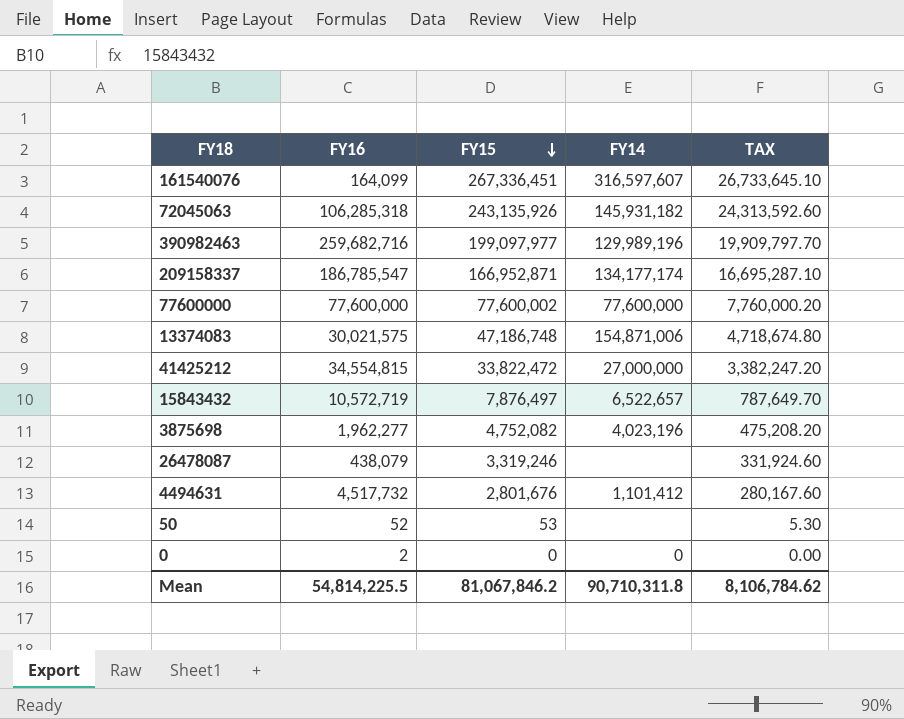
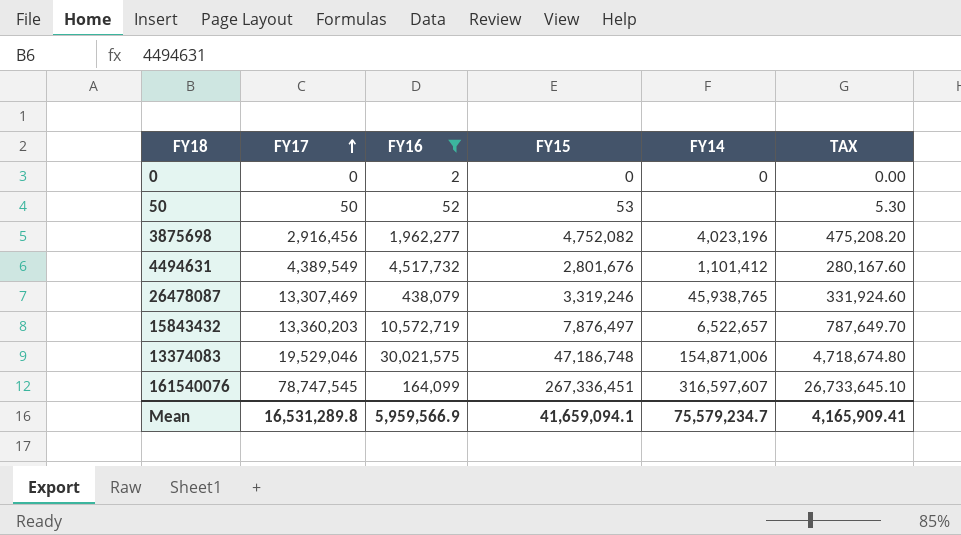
filter: none -> FY16 <= 30,021,575
row order: FY15 descending -> FY17 ascending
column FY17 | position: none -> 2
26478087 | FY14: none -> 45,938,765
Mean | FY16: 54,814,225.5 -> 5,959,566.9
Mean | FY15: 81,067,846.2 -> 41,659,094.1
Mean | FY14: 90,710,311.8 -> 75,579,234.7
Mean | TAX: 8,106,784.62 -> 4,165,909.41

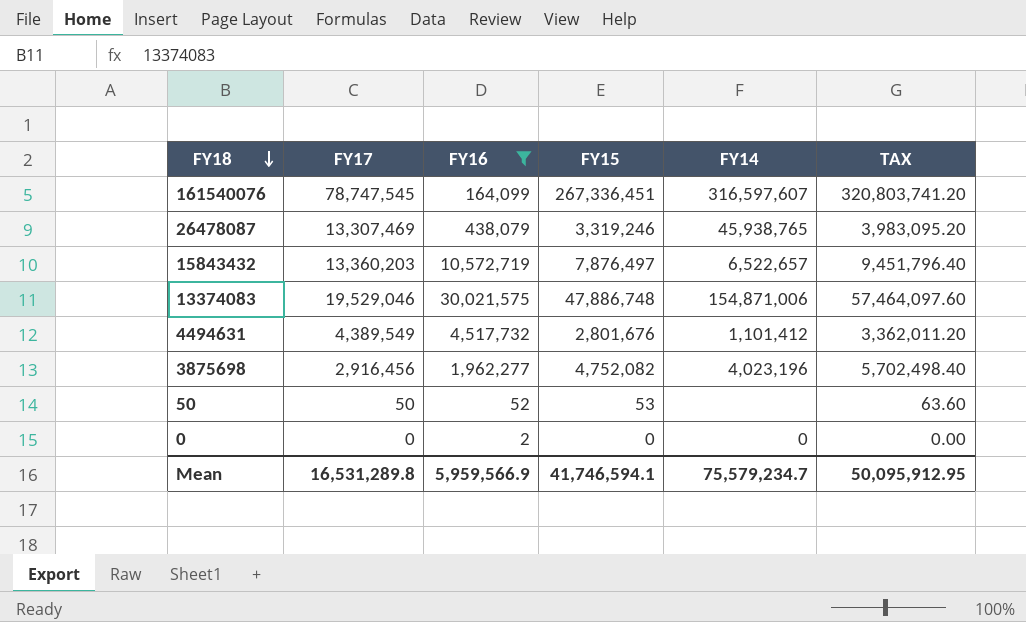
row order: FY17 ascending -> FY18 descending
column TAX | formula: [FY15] * 0.1 -> [FY15] * 1.2
13374083 | FY15: 47,186,748 -> 47,886,748
Mean | FY15: 41,659,094.1 -> 41,746,594.1
Mean | TAX: 4,165,909.41 -> 50,095,912.95

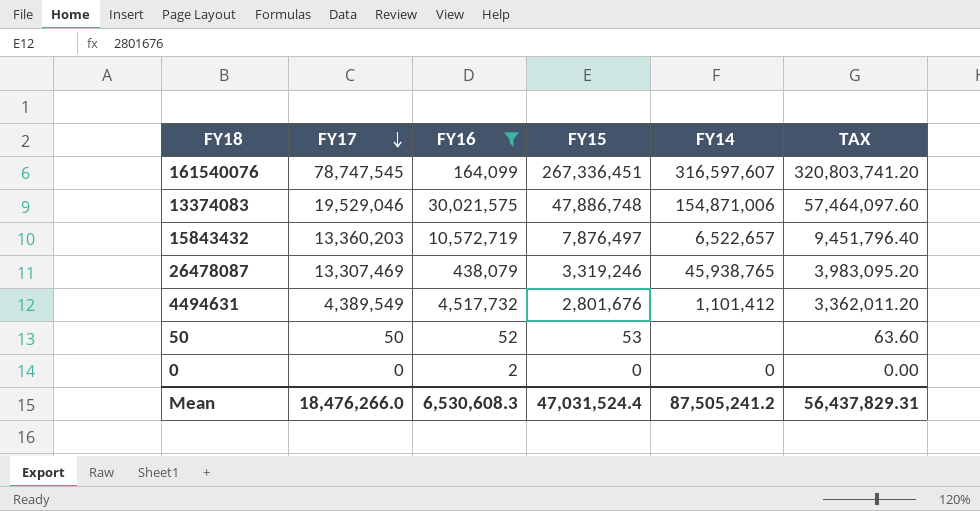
row order: FY18 descending -> FY17 descending
row 3875698: 2,916,456 | 1,962,277 | 4,752,082 | 4,023,196 | 5,702,498.40 -> none
Mean | FY17: 16,531,289.8 -> 18,476,266.0
Mean | FY16: 5,959,566.9 -> 6,530,608.3
Mean | FY15: 41,746,594.1 -> 47,031,524.4
Mean | FY14: 75,579,234.7 -> 87,505,241.2
Mean | TAX: 50,095,912.95 -> 56,437,829.31

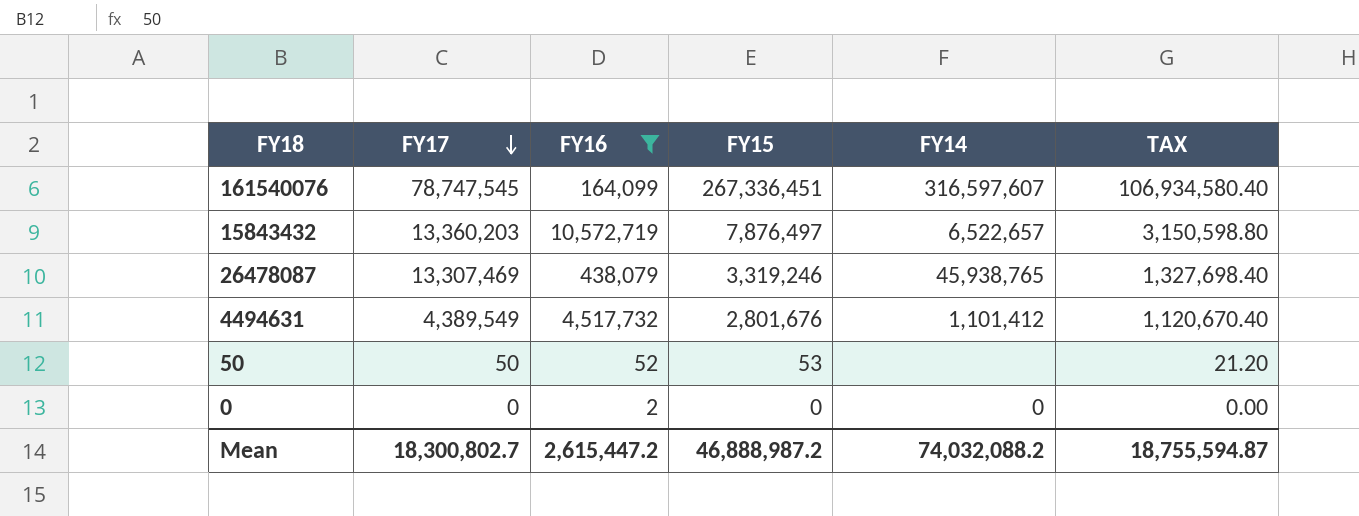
column TAX | formula: [FY15] * 1.2 -> [FY15] * 0.4
row 13374083: 19,529,046 | 30,021,575 | 47,886,748 | 154,871,006 | 57,464,097.60 -> none
Mean | FY17: 18,476,266.0 -> 18,300,802.7
Mean | FY16: 6,530,608.3 -> 2,615,447.2
Mean | FY15: 47,031,524.4 -> 46,888,987.2
Mean | FY14: 87,505,241.2 -> 74,032,088.2
Mean | TAX: 56,437,829.31 -> 18,755,594.87

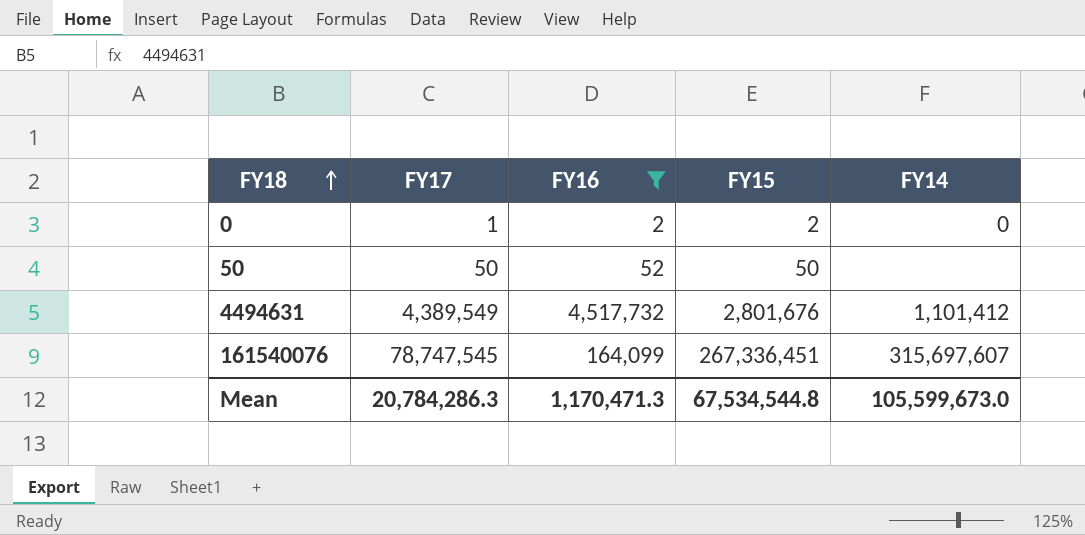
row order: FY17 descending -> FY18 ascending
column TAX | formula: [FY15] * 0.4 -> none
row 15843432: 13,360,203 | 10,572,719 | 7,876,497 | 6,522,657 | 3,150,598.80 -> none
row 26478087: 13,307,469 | 438,079 | 3,319,246 | 45,938,765 | 1,327,698.40 -> none
0 | FY17: 0 -> 1
0 | FY15: 0 -> 2
50 | FY15: 53 -> 50
161540076 | FY14: 316,597,607 -> 315,697,607
Mean | FY17: 18,300,802.7 -> 20,784,286.3
Mean | FY16: 2,615,447.2 -> 1,170,471.3
Mean | FY15: 46,888,987.2 -> 67,534,544.8
Mean | FY14: 74,032,088.2 -> 105,599,673.0

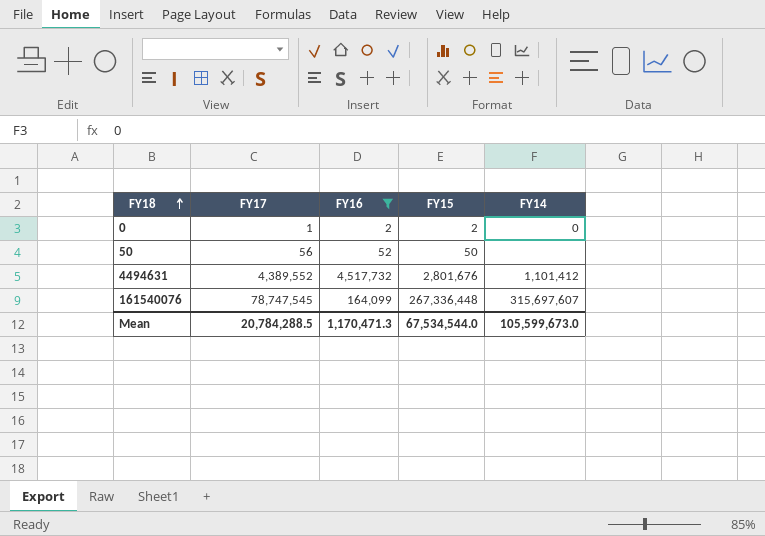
50 | FY17: 50 -> 56
4494631 | FY17: 4,389,549 -> 4,389,552
161540076 | FY15: 267,336,451 -> 267,336,448
Mean | FY17: 20,784,286.3 -> 20,784,288.5
Mean | FY15: 67,534,544.8 -> 67,534,544.0

